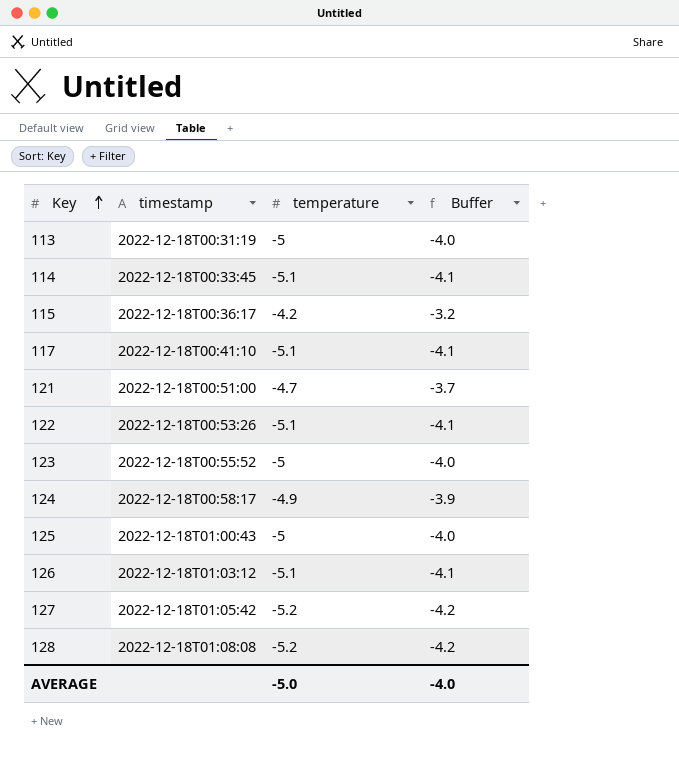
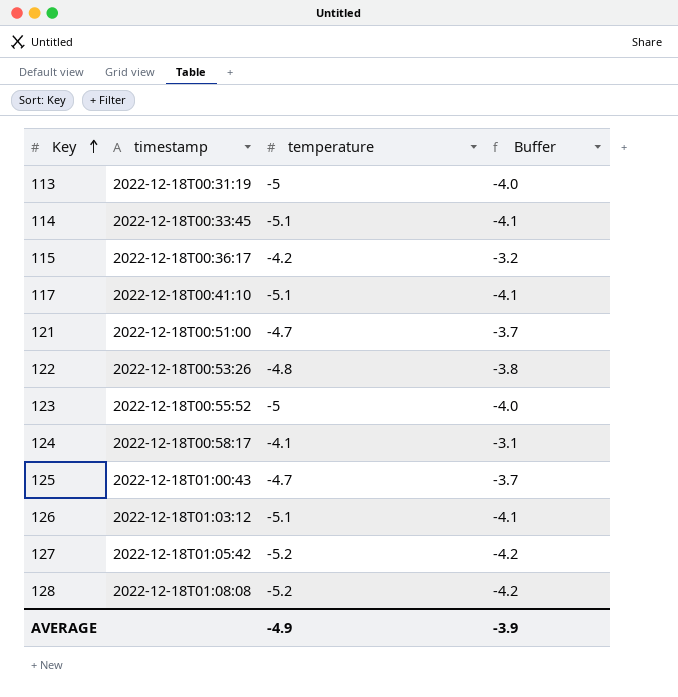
122 | temperature: -5.1 -> -4.8
122 | Buffer: -4.1 -> -3.8
124 | temperature: -4.9 -> -4.1
124 | Buffer: -3.9 -> -3.1
125 | temperature: -5 -> -4.7
125 | Buffer: -4.0 -> -3.7
AVERAGE | temperature: -5.0 -> -4.9
AVERAGE | Buffer: -4.0 -> -3.9

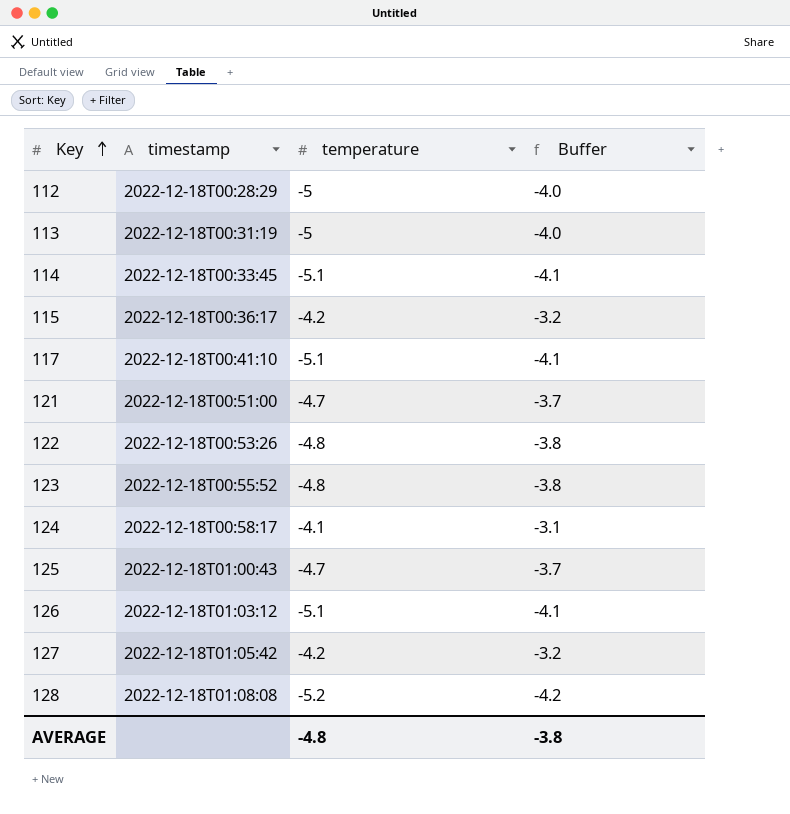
row 112: none -> 2022-12-18T00:28:29 | -5 | -4.0
123 | temperature: -5 -> -4.8
123 | Buffer: -4.0 -> -3.8
127 | temperature: -5.2 -> -4.2
127 | Buffer: -4.2 -> -3.2
AVERAGE | temperature: -4.9 -> -4.8
AVERAGE | Buffer: -3.9 -> -3.8

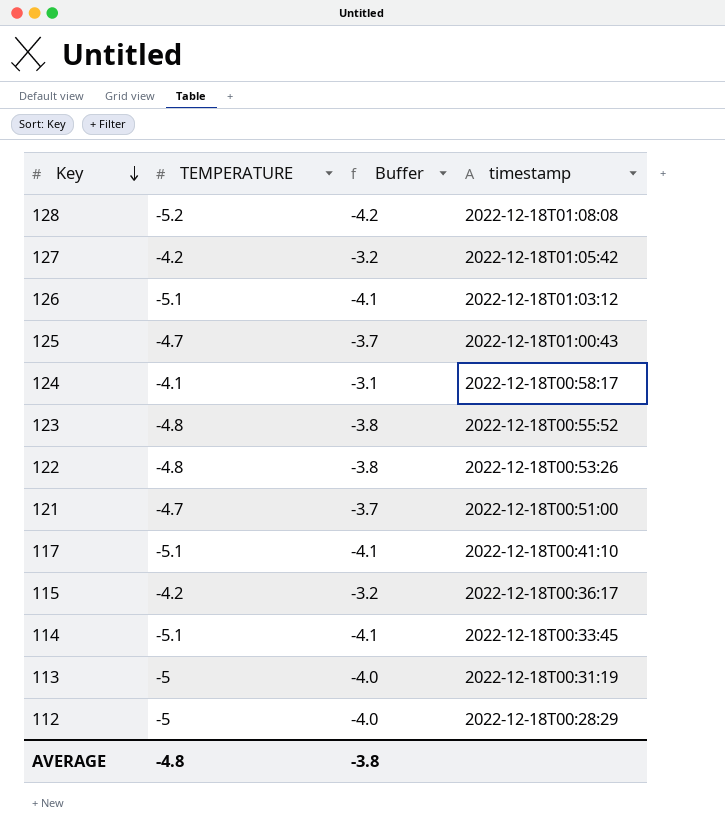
row order: Key ascending -> Key descending
column name: temperature -> TEMPERATURE
column timestamp | position: 2 -> 4

